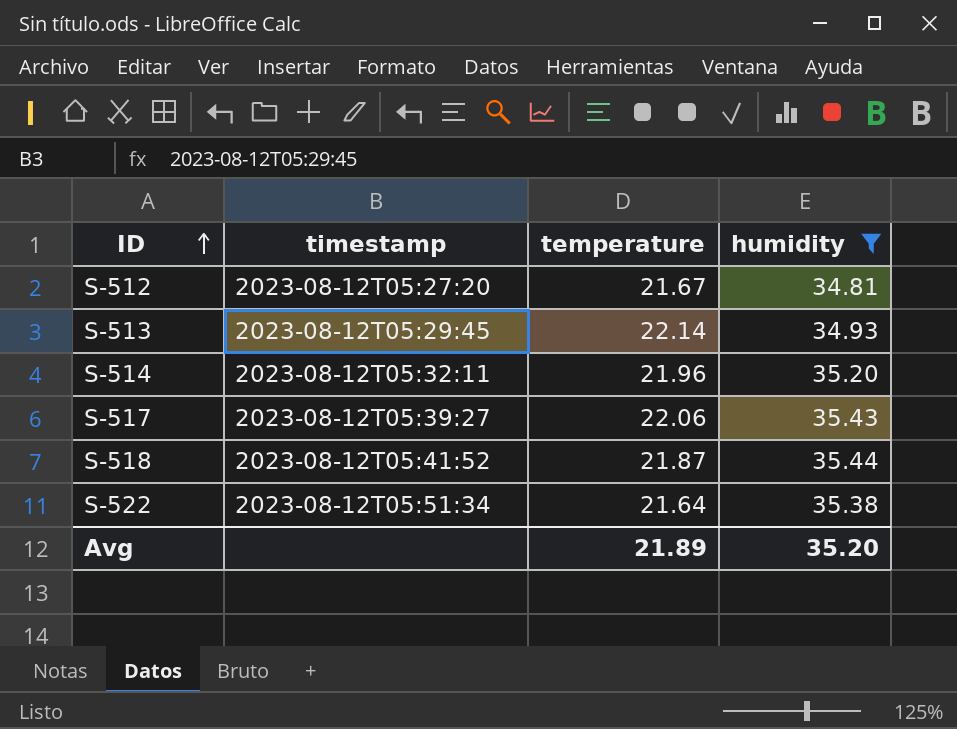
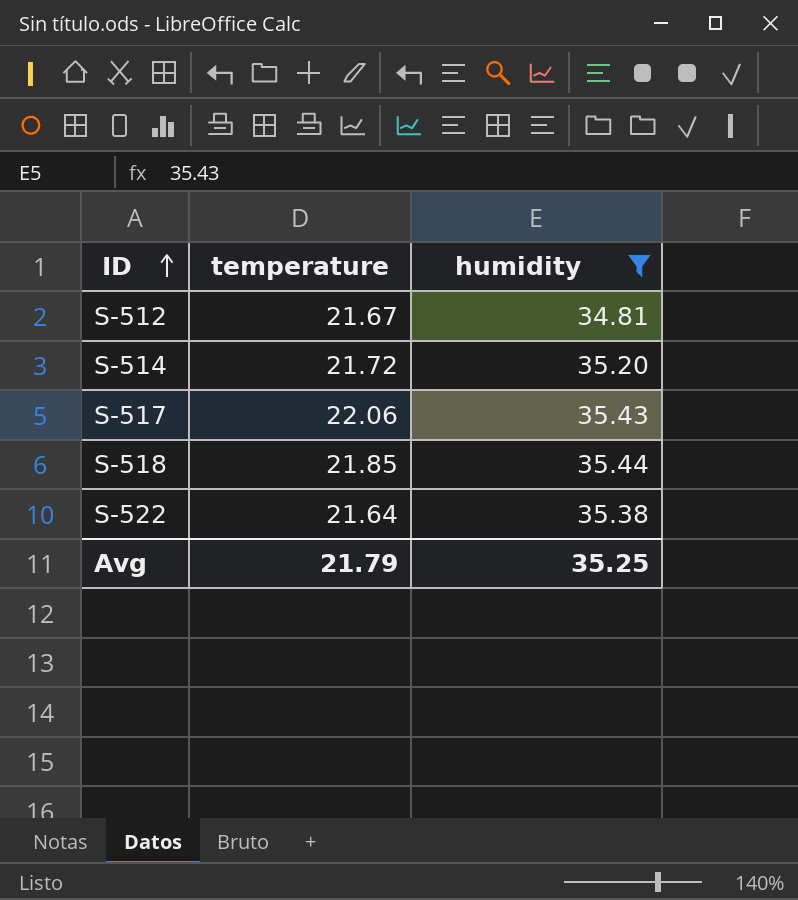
column timestamp | position: 2 -> none
row S-513: 2023-08-12T05:29:45 | 22.14 | 34.93 -> none
S-514 | temperature: 21.96 -> 21.72
S-518 | temperature: 21.87 -> 21.85
Avg | temperature: 21.89 -> 21.79
Avg | humidity: 35.20 -> 35.25

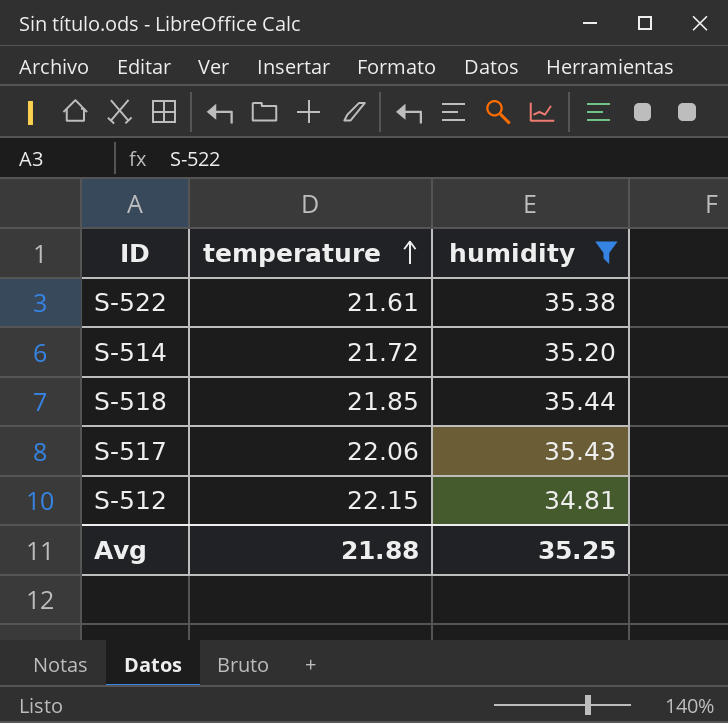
row order: ID ascending -> temperature ascending
S-522 | temperature: 21.64 -> 21.61
S-512 | temperature: 21.67 -> 22.15
Avg | temperature: 21.79 -> 21.88

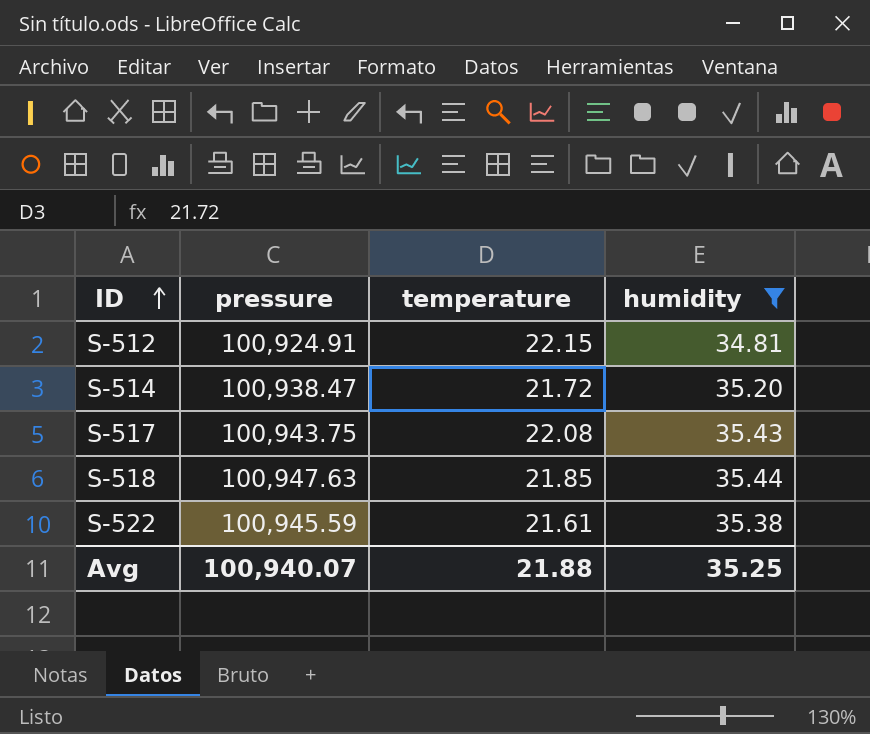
row order: temperature ascending -> ID ascending
column pressure | position: none -> 2
S-517 | temperature: 22.06 -> 22.08

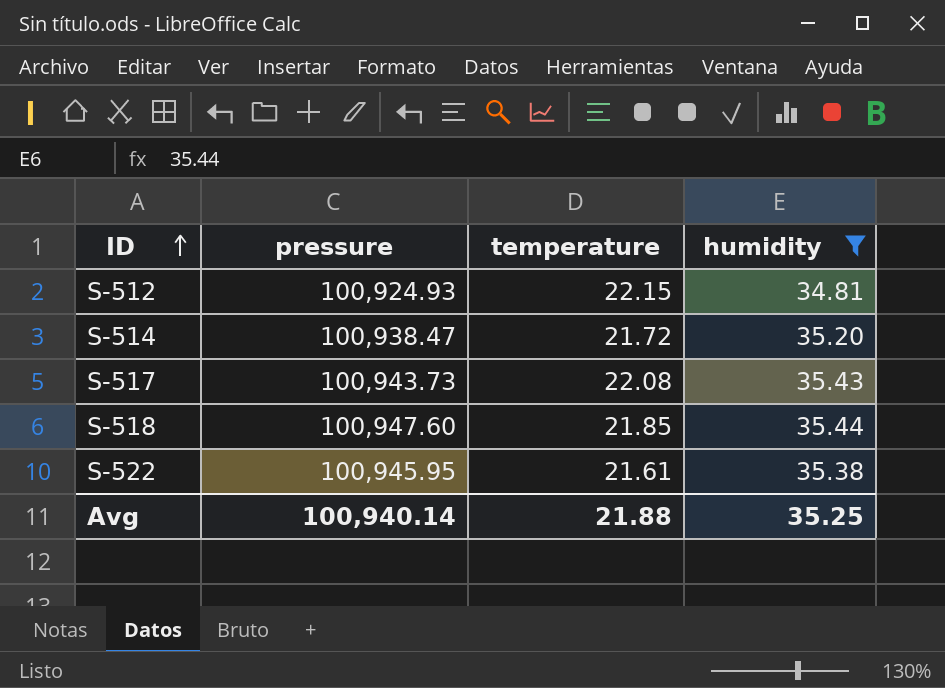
S-512 | pressure: 100,924.91 -> 100,924.93
S-517 | pressure: 100,943.75 -> 100,943.73
S-518 | pressure: 100,947.63 -> 100,947.60
S-522 | pressure: 100,945.59 -> 100,945.95
Avg | pressure: 100,940.07 -> 100,940.14

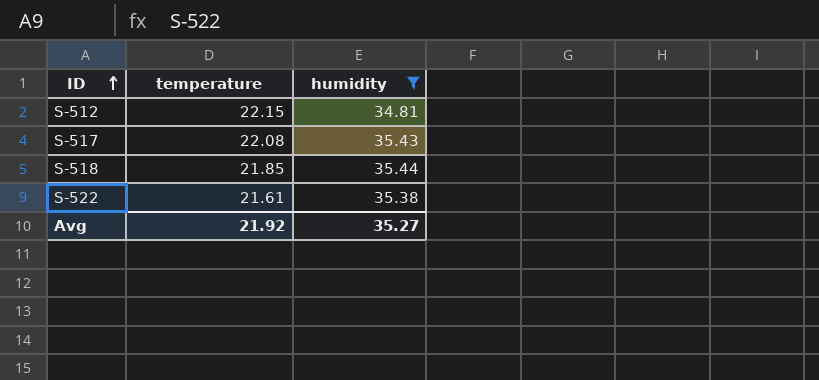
column pressure | position: 2 -> none
row S-514: 100,938.47 | 21.72 | 35.20 -> none
Avg | temperature: 21.88 -> 21.92
Avg | humidity: 35.25 -> 35.27

